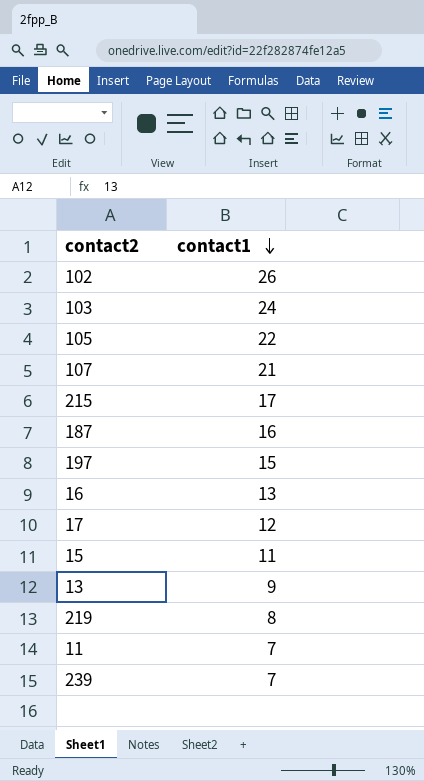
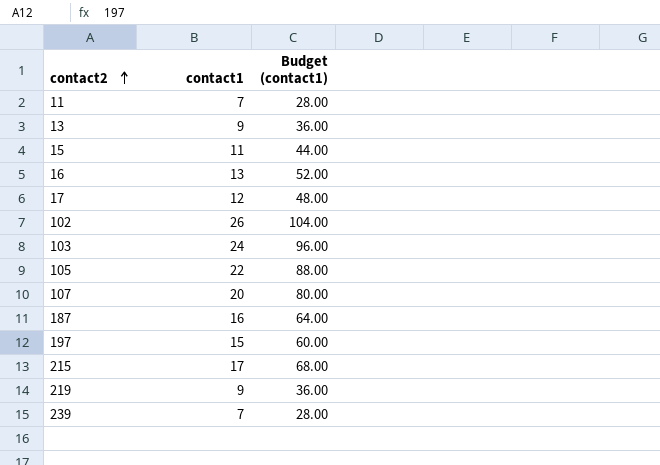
row order: contact1 descending -> contact2 ascending
column Budget (contact1) | formula: none -> [contact1] * 4
107 | contact1: 21 -> 20
219 | contact1: 8 -> 9

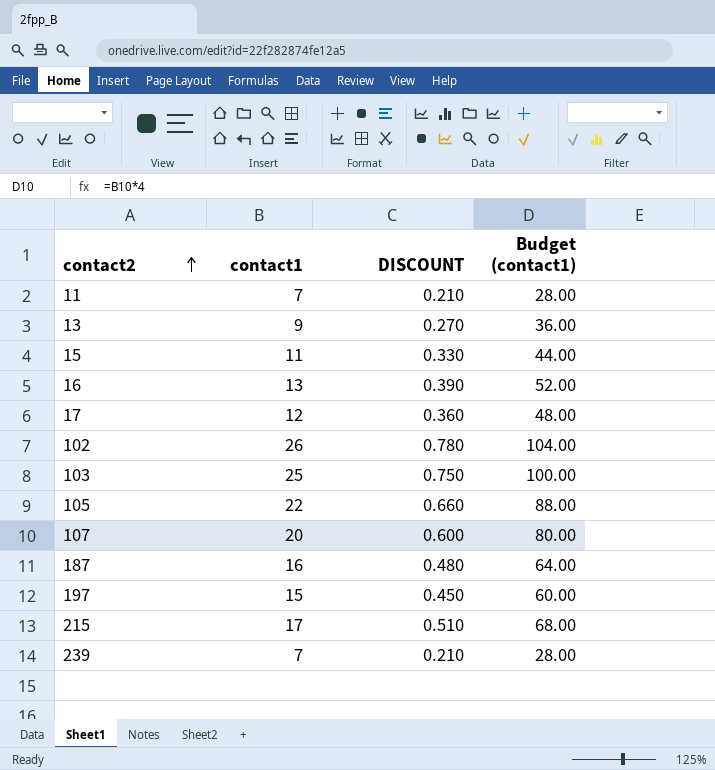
column DISCOUNT | formula: none -> [contact1] * 0.03
row 219: 9 | 36.00 -> none
103 | contact1: 24 -> 25
103 | Budget (contact1): 96.00 -> 100.00

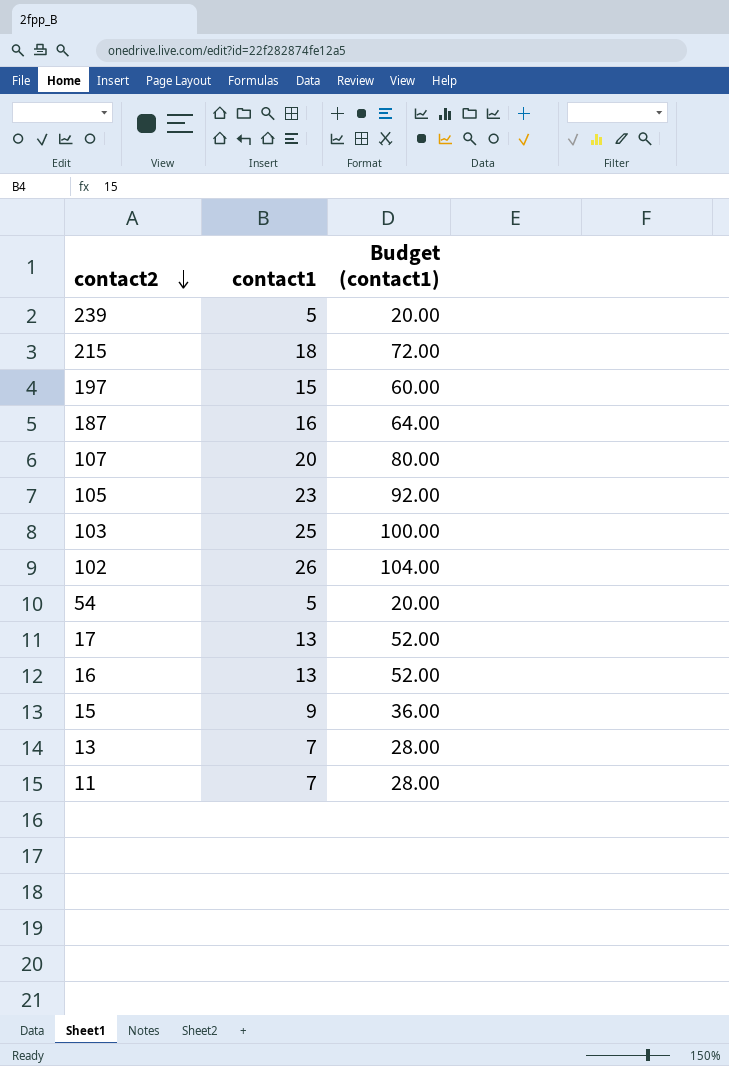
row order: contact2 ascending -> contact2 descending
column DISCOUNT | formula: [contact1] * 0.03 -> none
239 | contact1: 7 -> 5
239 | Budget (contact1): 28.00 -> 20.00
215 | contact1: 17 -> 18
215 | Budget (contact1): 68.00 -> 72.00
105 | contact1: 22 -> 23
105 | Budget (contact1): 88.00 -> 92.00
row 54: none -> 5 | 20.00
17 | contact1: 12 -> 13
17 | Budget (contact1): 48.00 -> 52.00
15 | contact1: 11 -> 9
15 | Budget (contact1): 44.00 -> 36.00
13 | contact1: 9 -> 7
13 | Budget (contact1): 36.00 -> 28.00

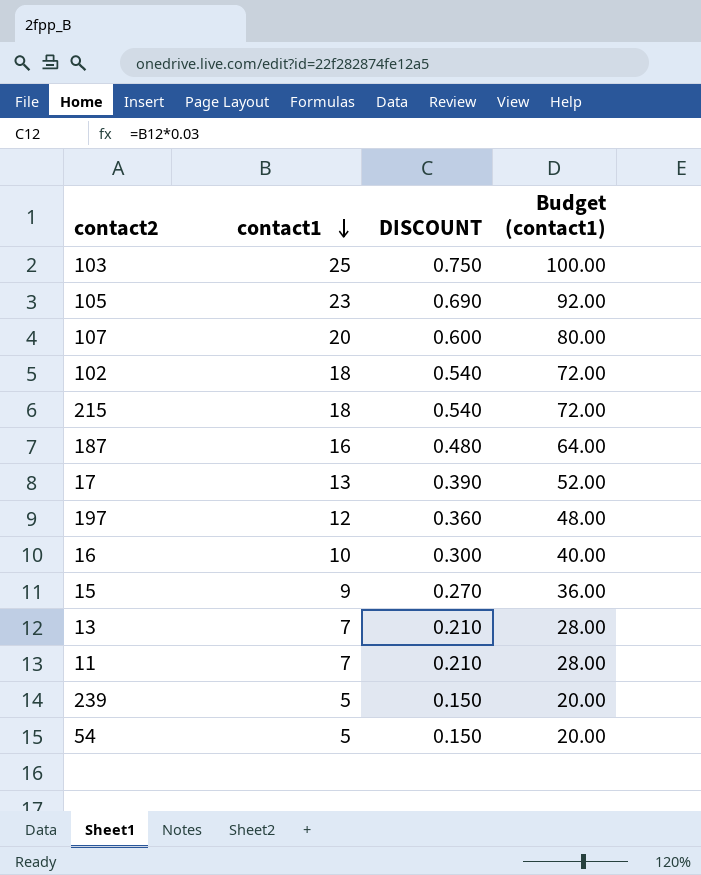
row order: contact2 descending -> contact1 descending
column DISCOUNT | formula: none -> [contact1] * 0.03
102 | contact1: 26 -> 18
102 | Budget (contact1): 104.00 -> 72.00
197 | contact1: 15 -> 12
197 | Budget (contact1): 60.00 -> 48.00
16 | contact1: 13 -> 10
16 | Budget (contact1): 52.00 -> 40.00

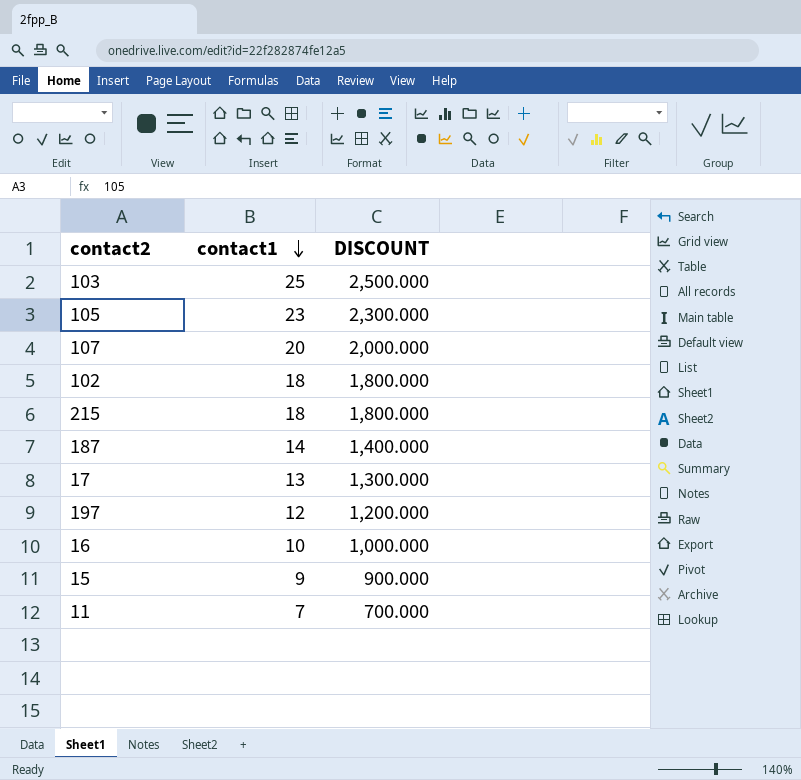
column Budget (contact1) | formula: [contact1] * 4 -> none
column DISCOUNT | formula: [contact1] * 0.03 -> [contact1] * 100
row 13: 7 | 0.210 | 28.00 -> none
row 239: 5 | 0.150 | 20.00 -> none
row 54: 5 | 0.150 | 20.00 -> none
187 | contact1: 16 -> 14

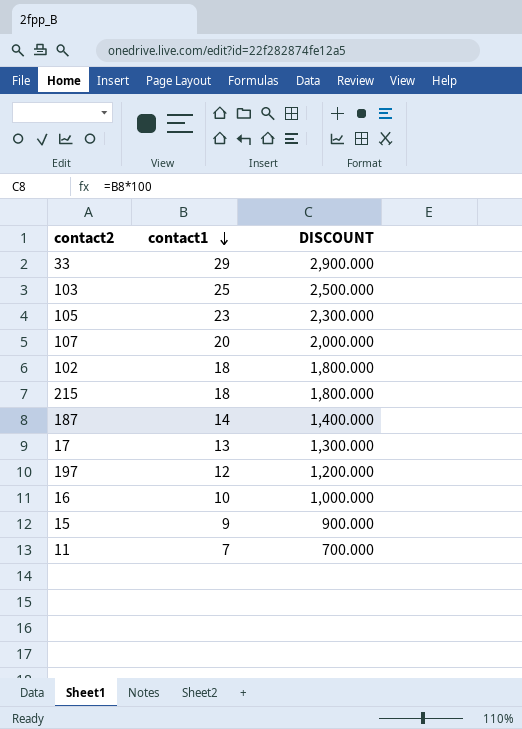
row 33: none -> 29 | 2,900.000

